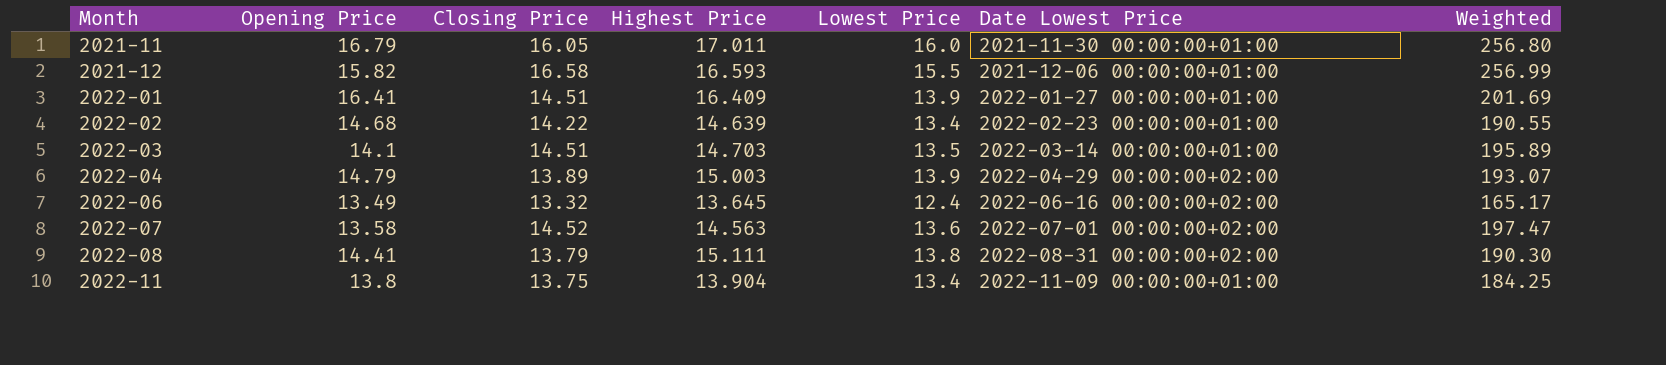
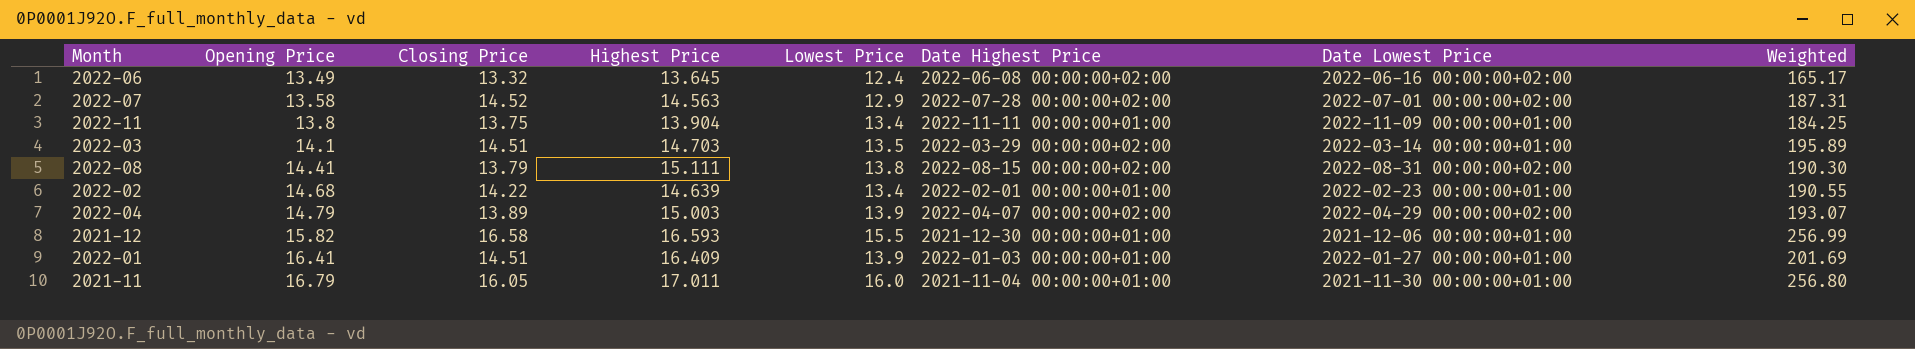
row order: Month ascending -> Opening Price ascending
column Date Highest Price | position: none -> 6
2022-07 | Lowest Price: 13.6 -> 12.9
2022-07 | Weighted: 197.47 -> 187.31

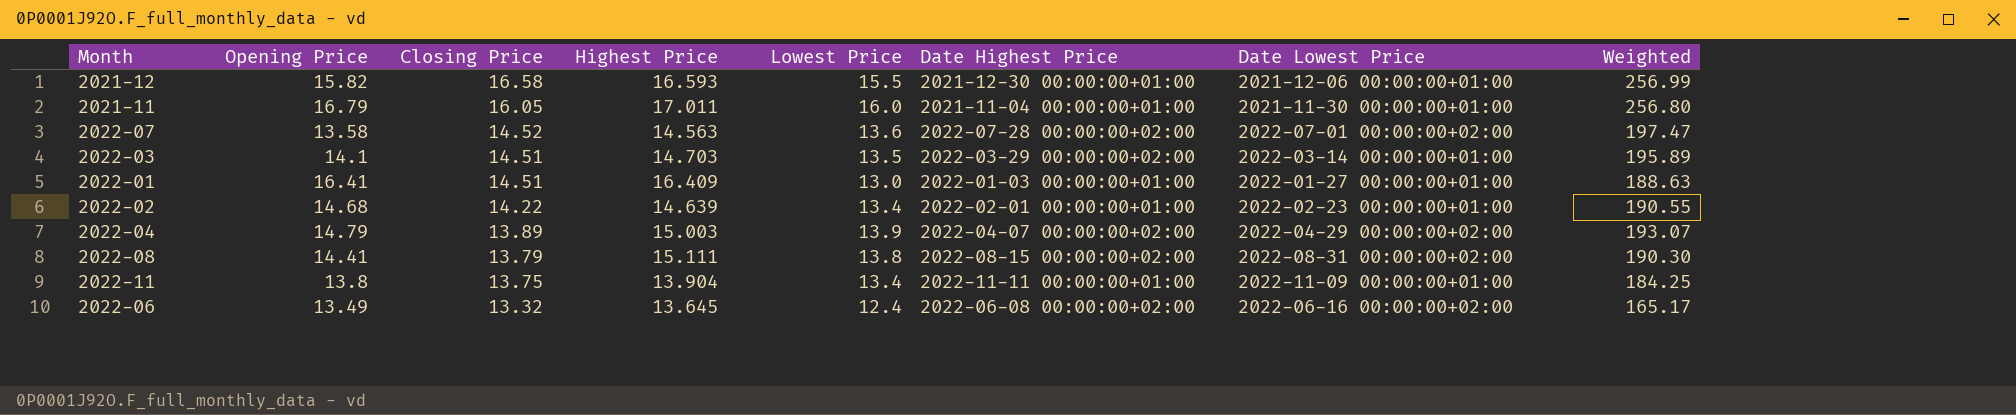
row order: Opening Price ascending -> Closing Price descending
2022-07 | Lowest Price: 12.9 -> 13.6
2022-07 | Weighted: 187.31 -> 197.47
2022-01 | Lowest Price: 13.9 -> 13.0
2022-01 | Weighted: 201.69 -> 188.63

